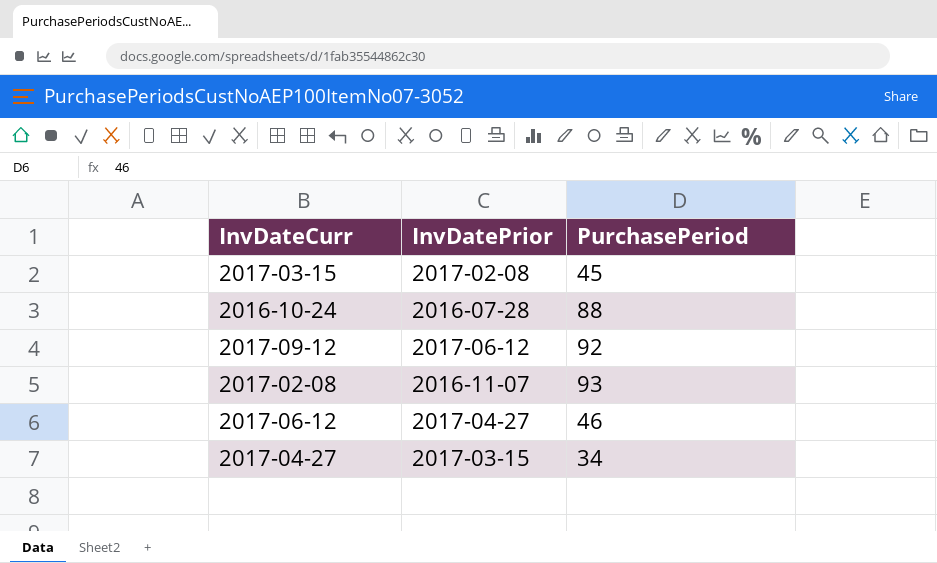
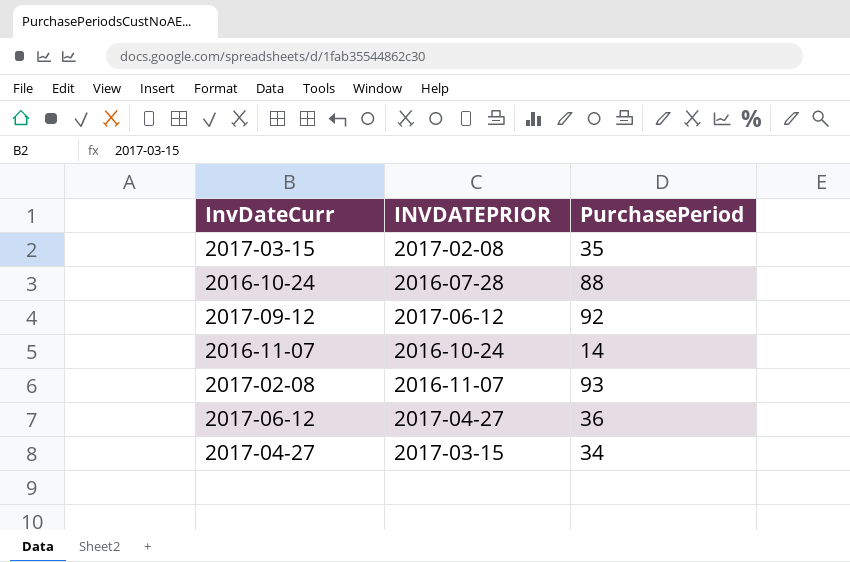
column name: InvDatePrior -> INVDATEPRIOR
2017-03-15 | PurchasePeriod: 45 -> 35
row 2016-11-07: none -> 2016-10-24 | 14
2017-06-12 | PurchasePeriod: 46 -> 36

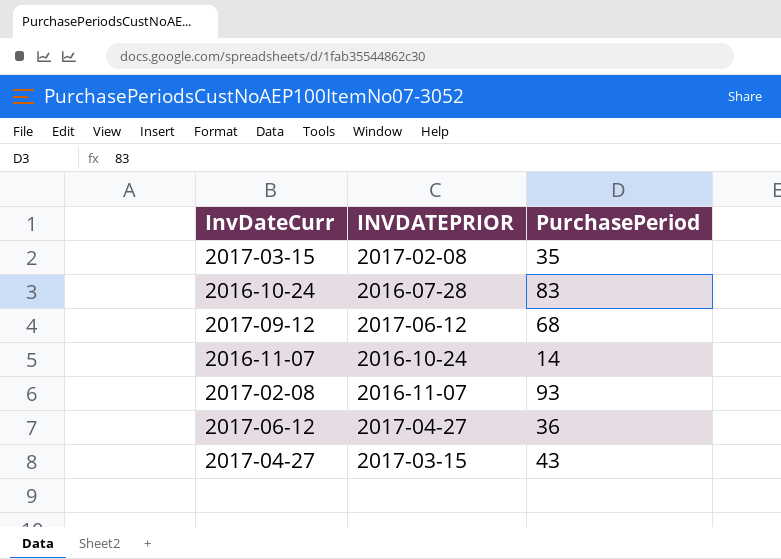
2016-10-24 | PurchasePeriod: 88 -> 83
2017-09-12 | PurchasePeriod: 92 -> 68
2017-04-27 | PurchasePeriod: 34 -> 43

